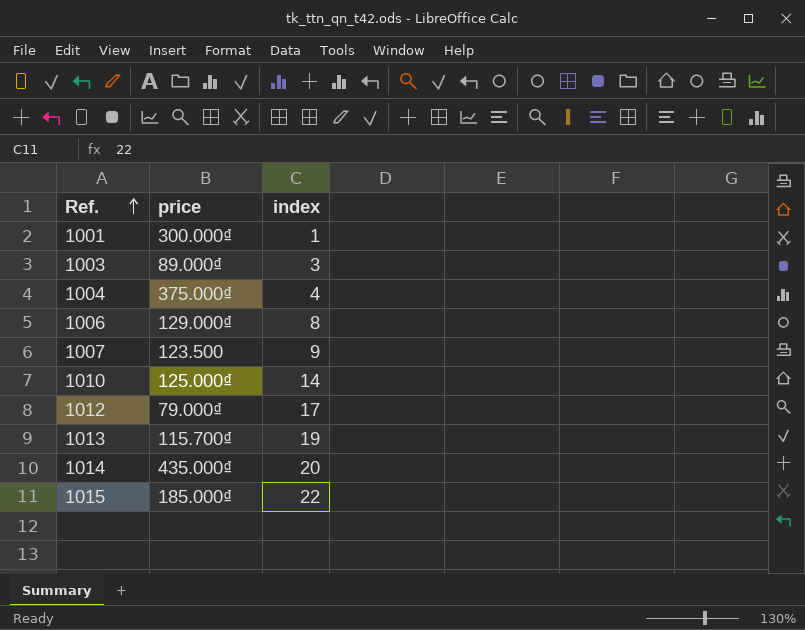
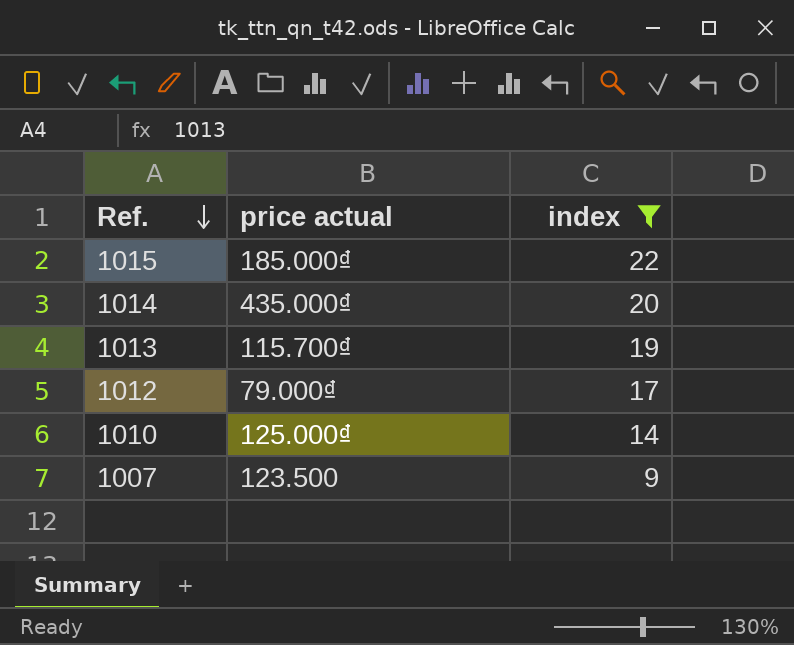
filter: none -> index >= 9
row order: Ref. ascending -> Ref. descending
column name: price -> price actual

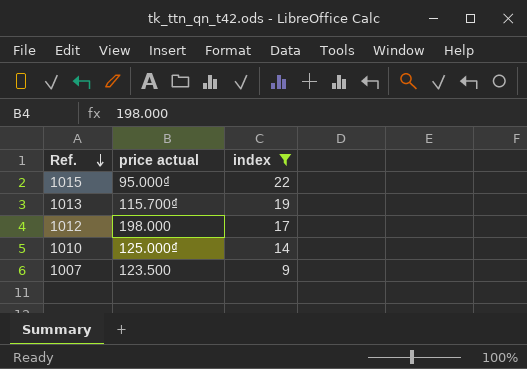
row 1014: 435.000₫ | 20 -> none
1015 | price actual: 185.000₫ -> 95.000₫
1012 | price actual: 79.000₫ -> 198.000

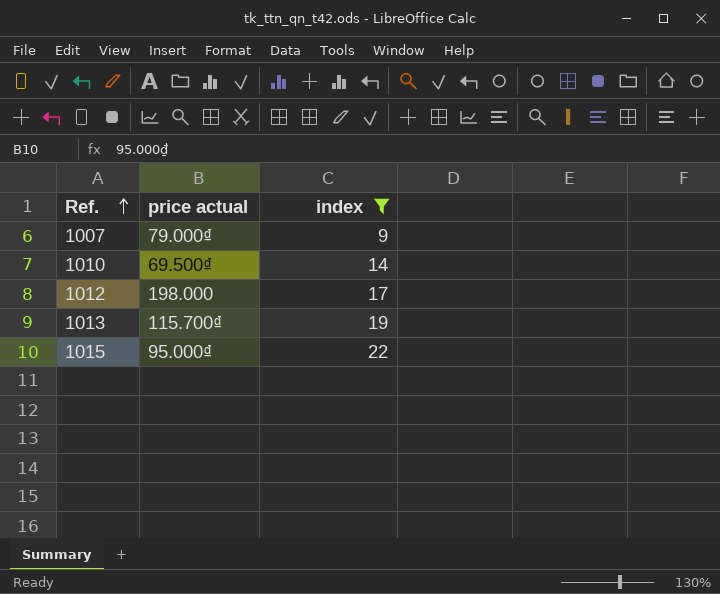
row order: Ref. descending -> Ref. ascending
1007 | price actual: 123.500 -> 79.000₫
1010 | price actual: 125.000₫ -> 69.500₫

